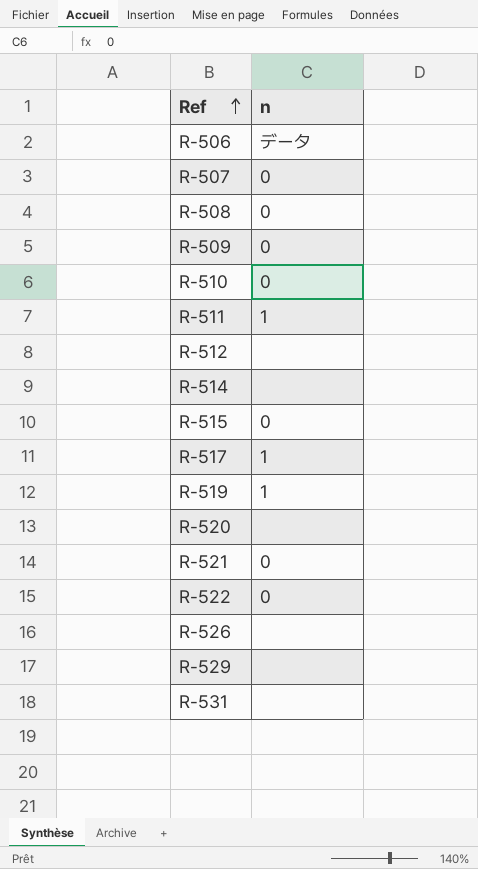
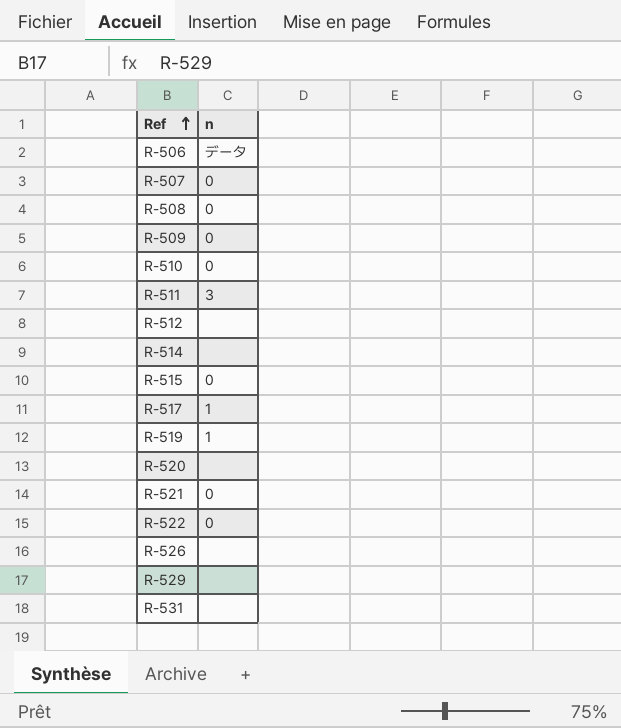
R-511 | n: 1 -> 3

